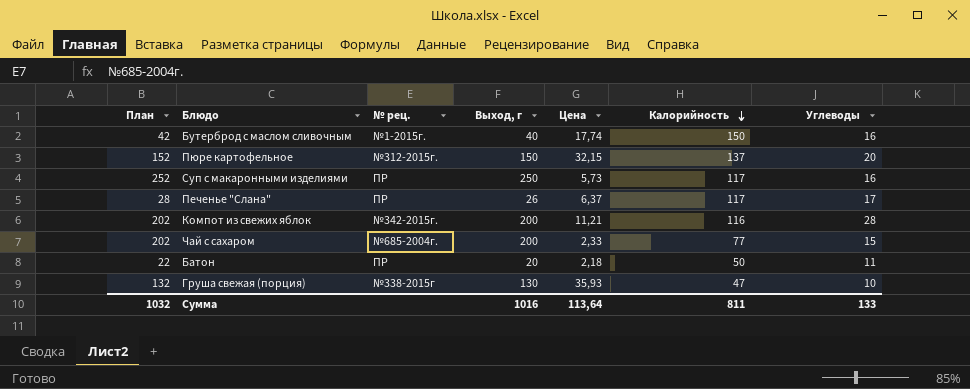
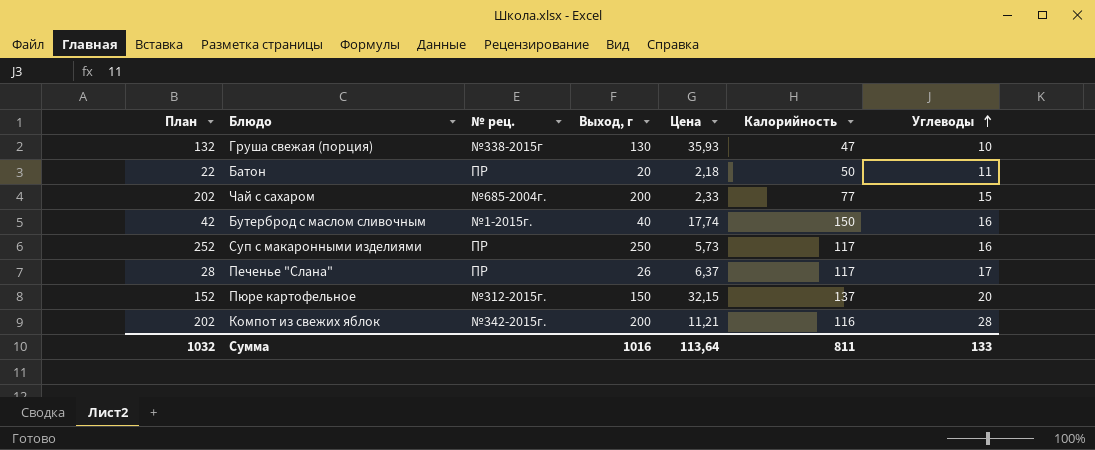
row order: Калорийность descending -> Углеводы ascending

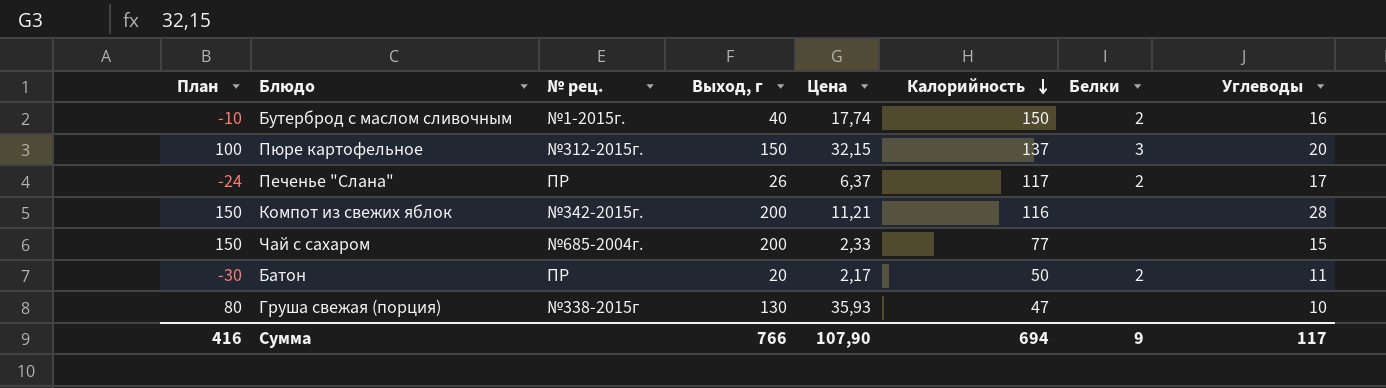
row order: Углеводы ascending -> Калорийность descending
column План | formula: [Выход, г] + 2 -> [Выход, г] - 50
column Белки | position: none -> 7
row Суп с макаронными изделиями: 252 | ПР | 250 | 5,73 | 117 | 16 -> none
Батон | Цена: 2,18 -> 2,17
Сумма | План: 1032 -> 416
Сумма | Выход, г: 1016 -> 766
Сумма | Цена: 113,64 -> 107,90
Сумма | Калорийность: 811 -> 694
Сумма | Углеводы: 133 -> 117

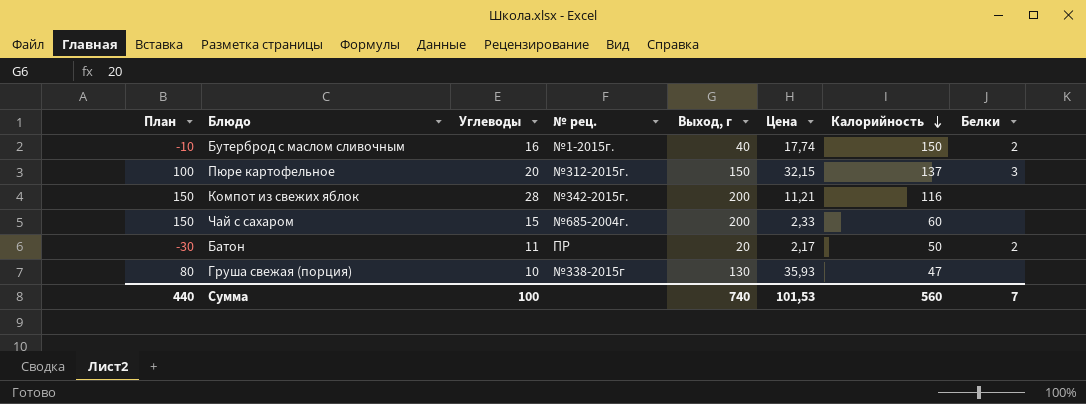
column Углеводы | position: 8 -> 3
row Печенье "Слана": -24 | ПР | 26 | 6,37 | 117 | 2 | 17 -> none
Чай с сахаром | Калорийность: 77 -> 60
Сумма | План: 416 -> 440
Сумма | Углеводы: 117 -> 100
Сумма | Выход, г: 766 -> 740
Сумма | Цена: 107,90 -> 101,53
Сумма | Калорийность: 694 -> 560
Сумма | Белки: 9 -> 7

